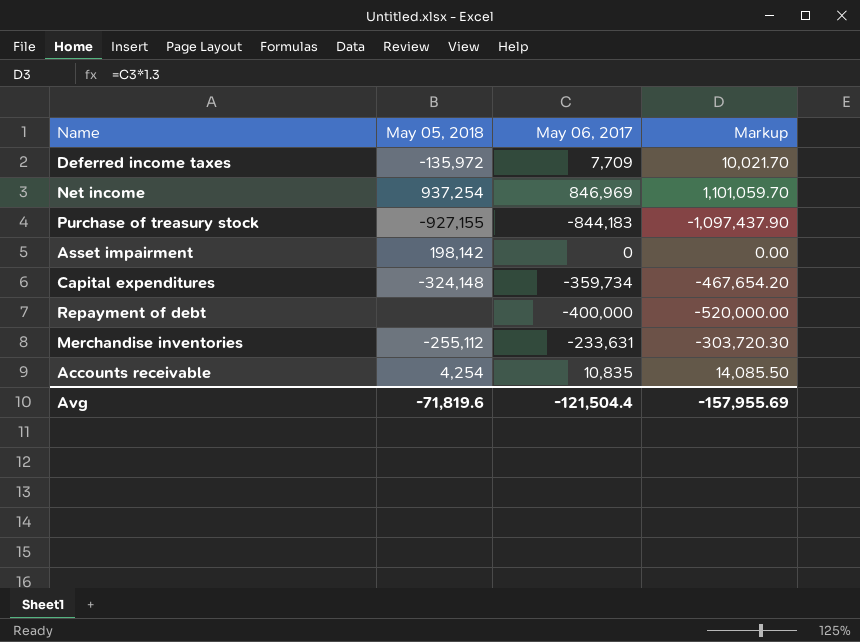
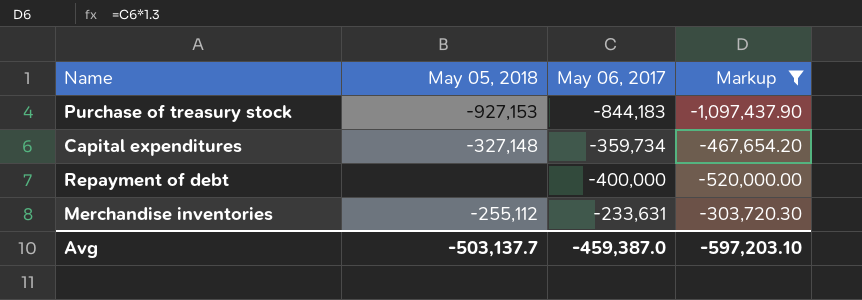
filter: none -> Markup <= -303,720.30
Purchase of treasury stock | May 05, 2018: -927,155 -> -927,153
Capital expenditures | May 05, 2018: -324,148 -> -327,148
Avg | May 05, 2018: -71,819.6 -> -503,137.7
Avg | May 06, 2017: -121,504.4 -> -459,387.0
Avg | Markup: -157,955.69 -> -597,203.10

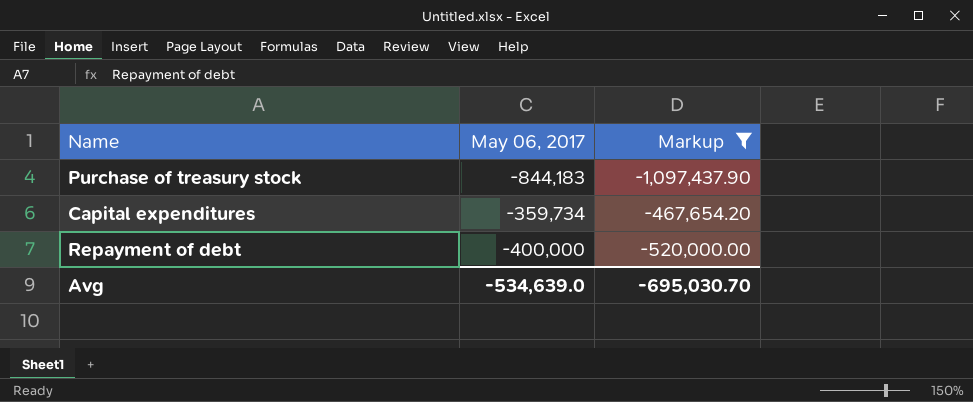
column May 05, 2018 | position: 2 -> none
row Merchandise inventories: -255,112 | -233,631 | -303,720.30 -> none
Avg | May 06, 2017: -459,387.0 -> -534,639.0
Avg | Markup: -597,203.10 -> -695,030.70

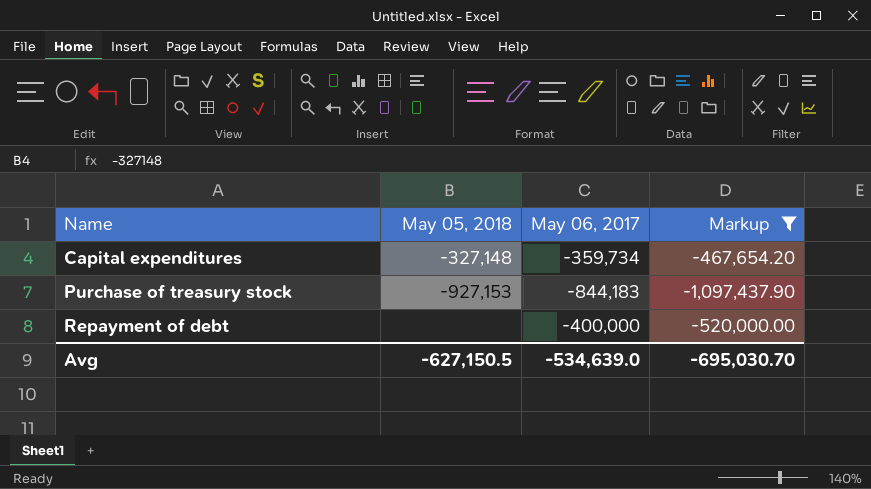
row order: none -> Name ascending
column May 05, 2018 | position: none -> 2

